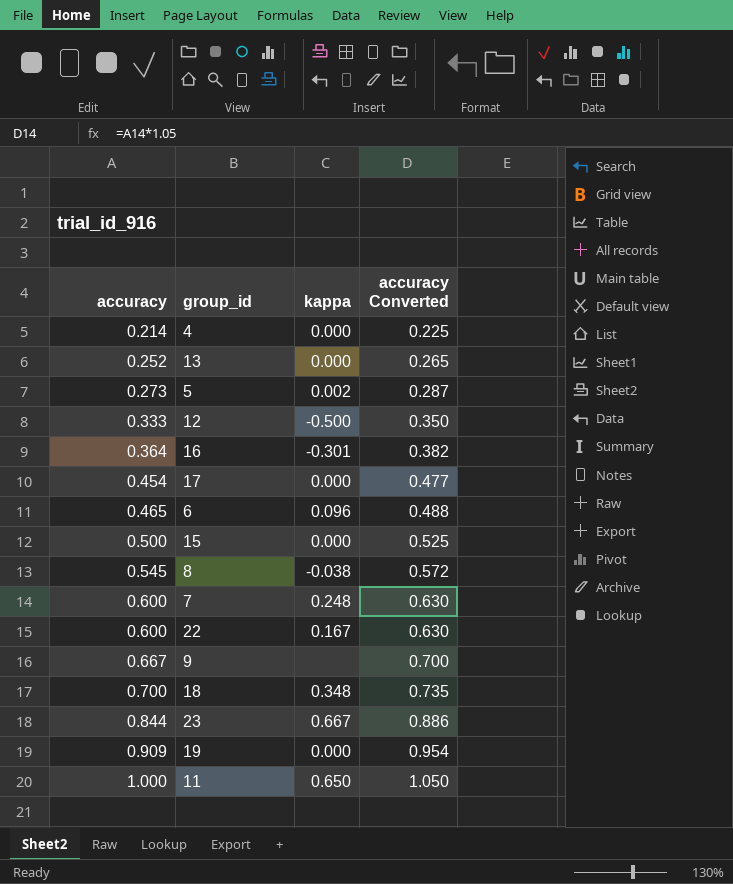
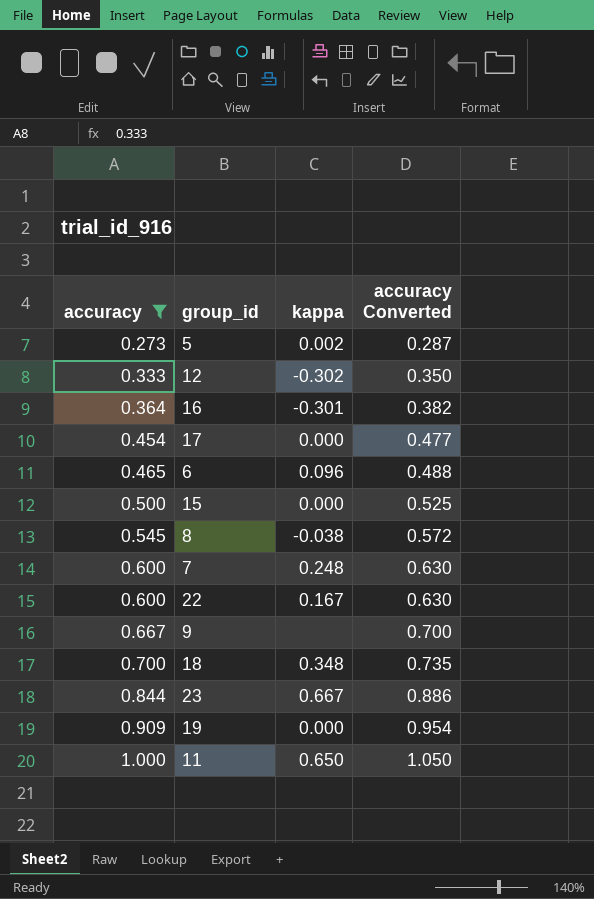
filter: none -> accuracy >= 0.273
12 | kappa: -0.500 -> -0.302

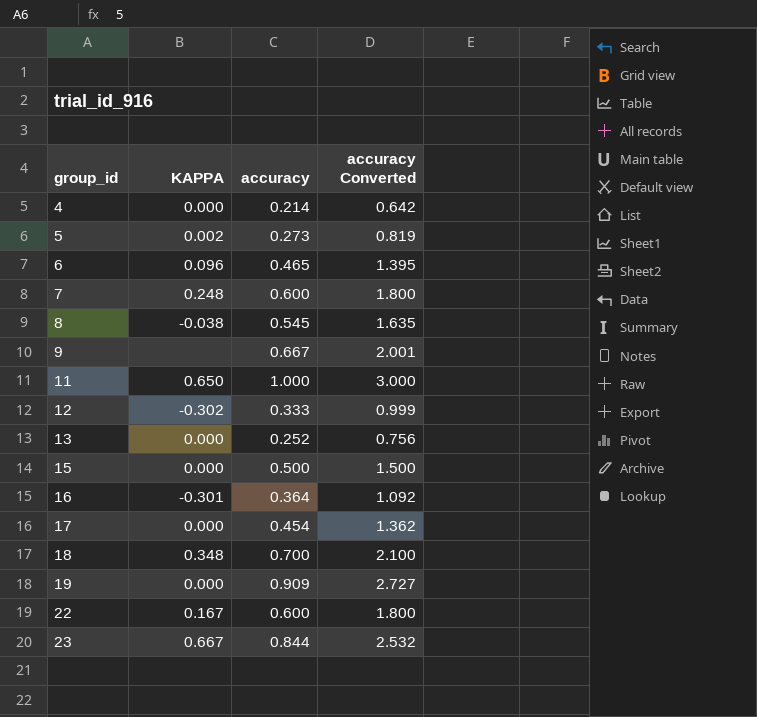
filter: accuracy >= 0.273 -> none
row order: accuracy ascending -> group_id ascending
column name: kappa -> KAPPA
column accuracy | position: 1 -> 3
column accuracy Converted | formula: [accuracy] * 1.05 -> [accuracy] * 3

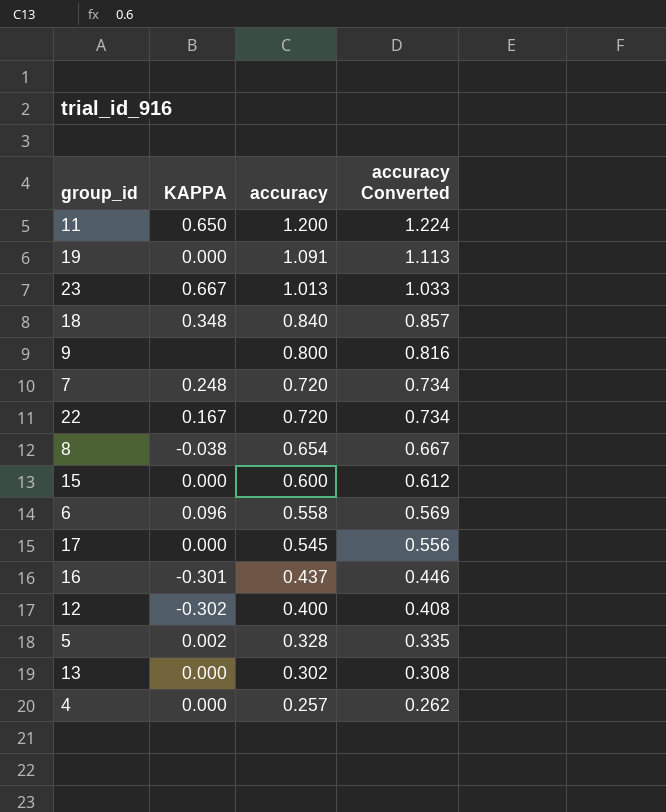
row order: group_id ascending -> accuracy descending
column accuracy Converted | formula: [accuracy] * 3 -> [accuracy] * 1.02
11 | accuracy: 1.000 -> 1.200
19 | accuracy: 0.909 -> 1.091
23 | accuracy: 0.844 -> 1.013
18 | accuracy: 0.700 -> 0.840
9 | accuracy: 0.667 -> 0.800
7 | accuracy: 0.600 -> 0.720
22 | accuracy: 0.600 -> 0.720
8 | accuracy: 0.545 -> 0.654
15 | accuracy: 0.500 -> 0.600
6 | accuracy: 0.465 -> 0.558
17 | accuracy: 0.454 -> 0.545
16 | accuracy: 0.364 -> 0.437
12 | accuracy: 0.333 -> 0.400
5 | accuracy: 0.273 -> 0.328
13 | accuracy: 0.252 -> 0.302
4 | accuracy: 0.214 -> 0.257

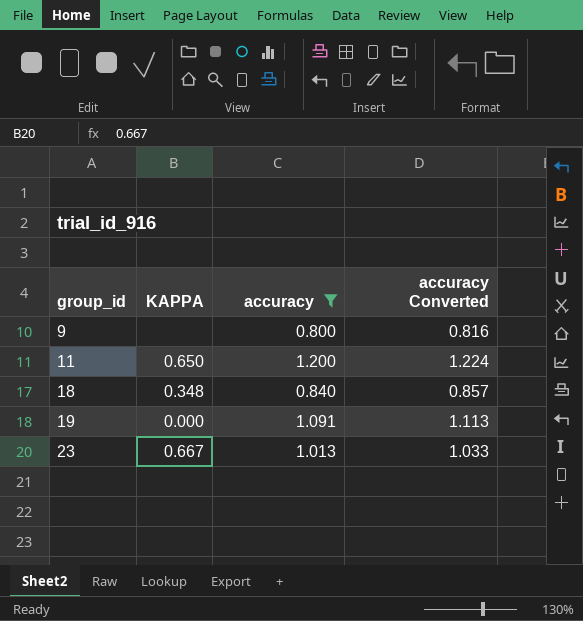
filter: none -> accuracy >= 0.800
row order: accuracy descending -> group_id ascending

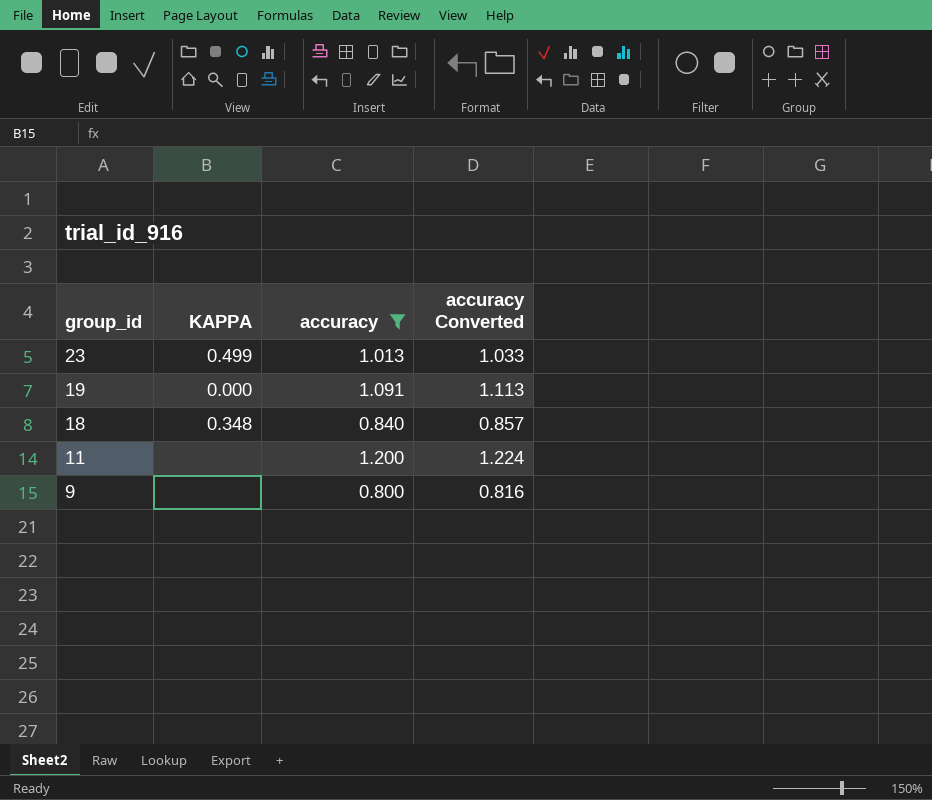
row order: group_id ascending -> group_id descending
23 | KAPPA: 0.667 -> 0.499
11 | KAPPA: 0.650 -> none

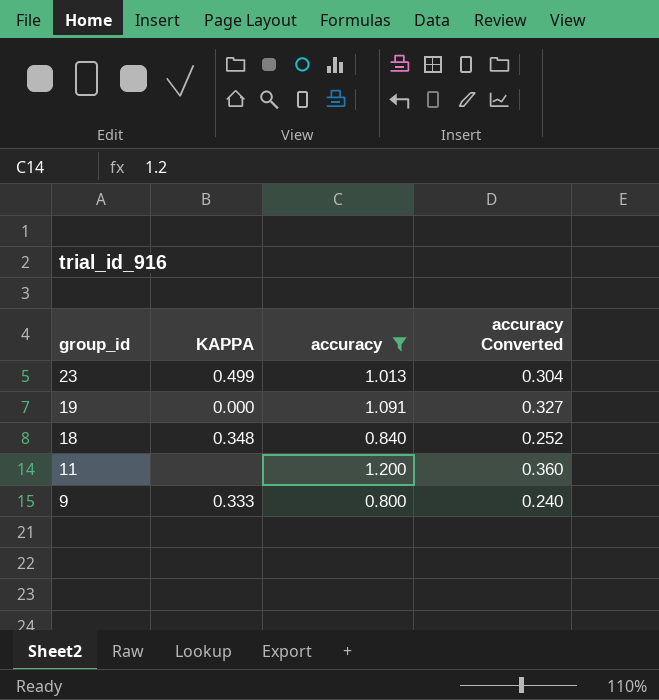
column accuracy Converted | formula: [accuracy] * 1.02 -> [accuracy] * 0.3
9 | KAPPA: none -> 0.333

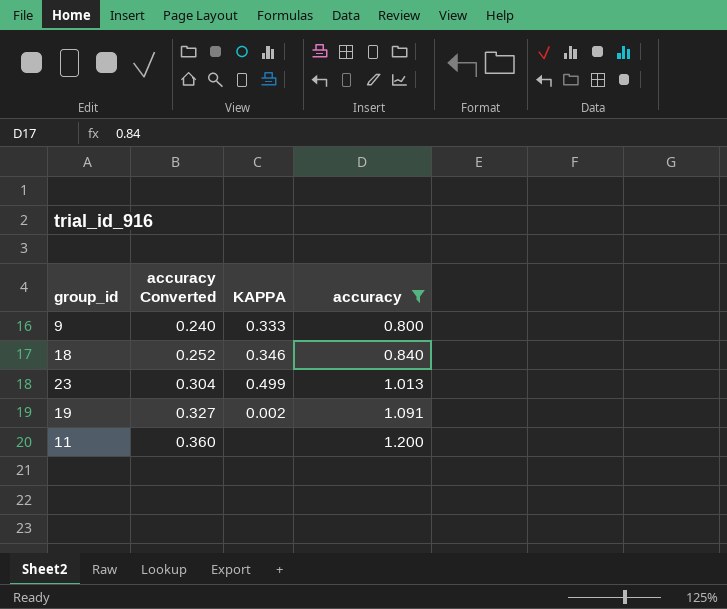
row order: group_id descending -> accuracy Converted ascending
column accuracy Converted | position: 4 -> 2
18 | KAPPA: 0.348 -> 0.346
19 | KAPPA: 0.000 -> 0.002

